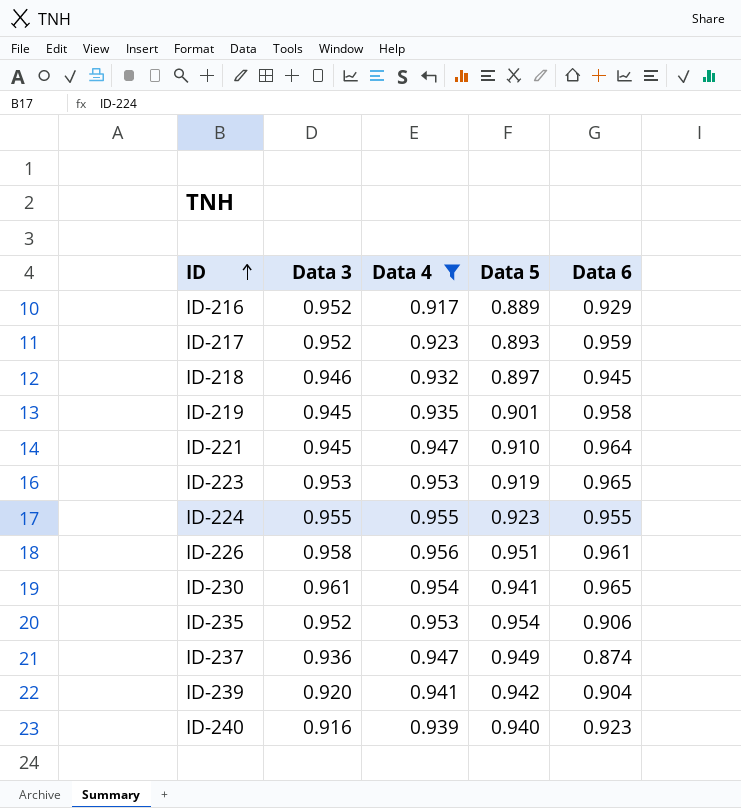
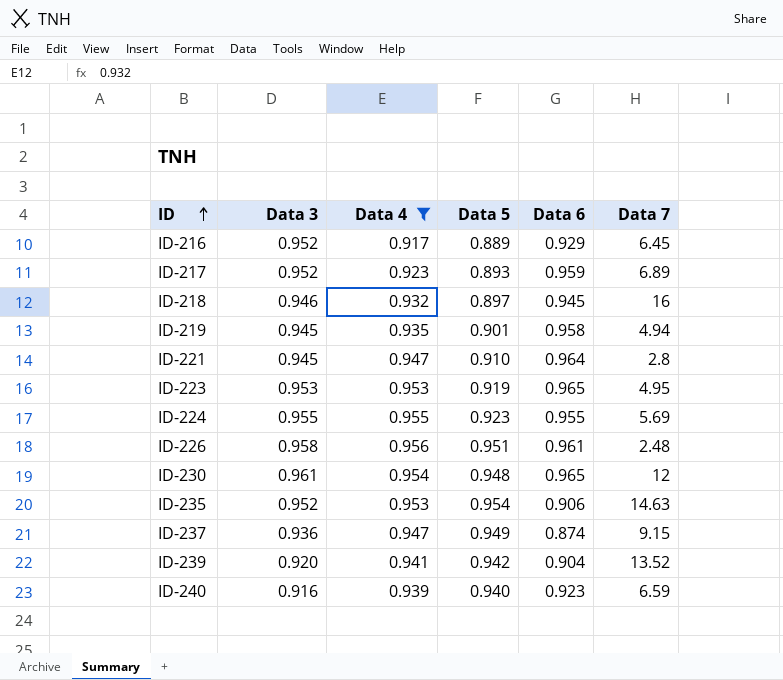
column Data 7 | position: none -> 6
ID-230 | Data 5: 0.941 -> 0.948

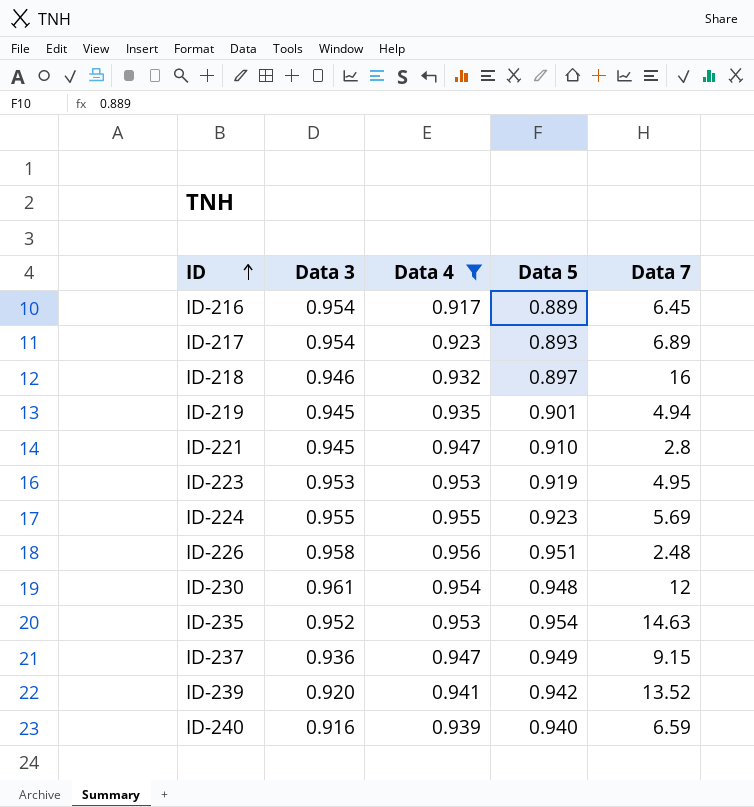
column Data 6 | position: 5 -> none
ID-216 | Data 3: 0.952 -> 0.954
ID-217 | Data 3: 0.952 -> 0.954

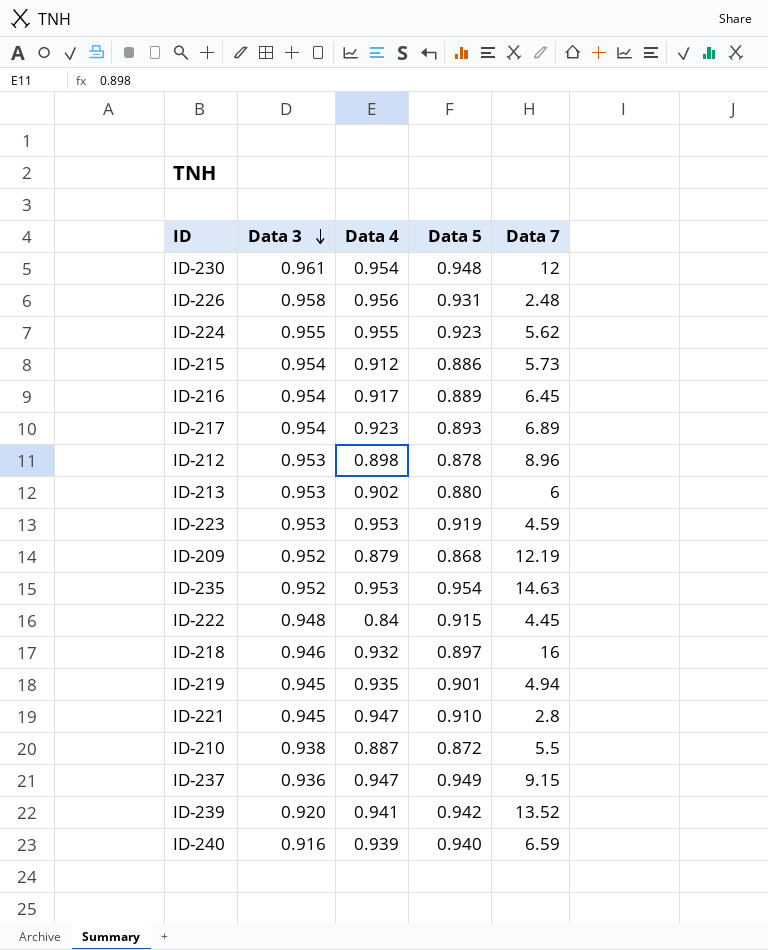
filter: Data 4 >= 0.917 -> none
row order: ID ascending -> Data 3 descending
ID-226 | Data 5: 0.951 -> 0.931
ID-224 | Data 7: 5.69 -> 5.62
ID-223 | Data 7: 4.95 -> 4.59

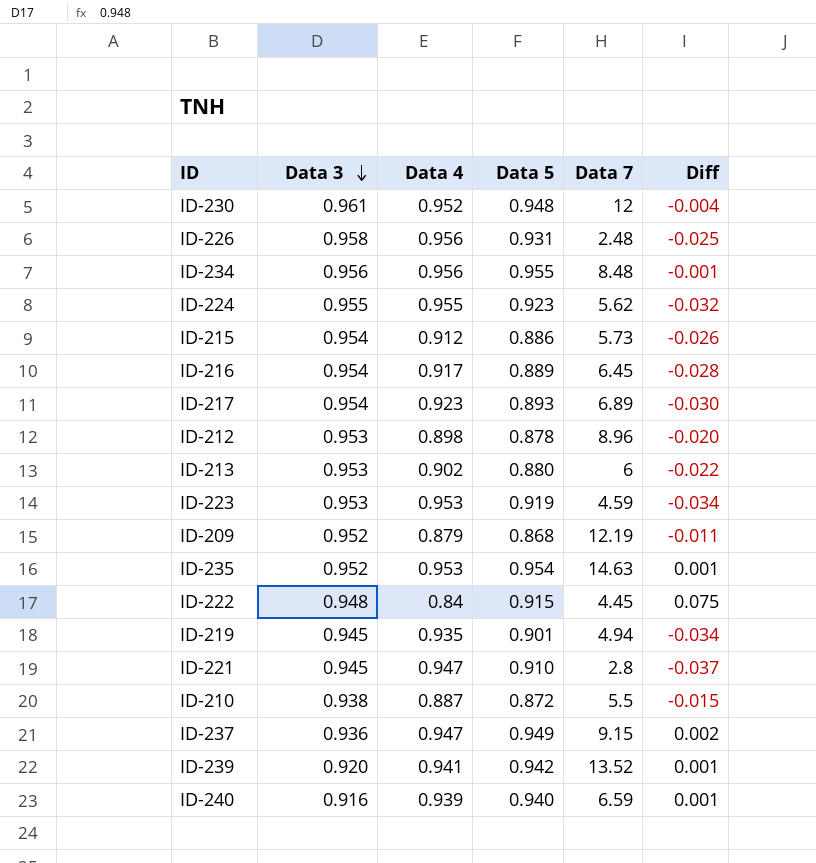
column Diff | formula: none -> [Data 5] - [Data 4]
row ID-218: 0.946 | 0.932 | 0.897 | 16 -> none
ID-230 | Data 4: 0.954 -> 0.952
row ID-234: none -> 0.956 | 0.956 | 0.955 | 8.48 | -0.001

